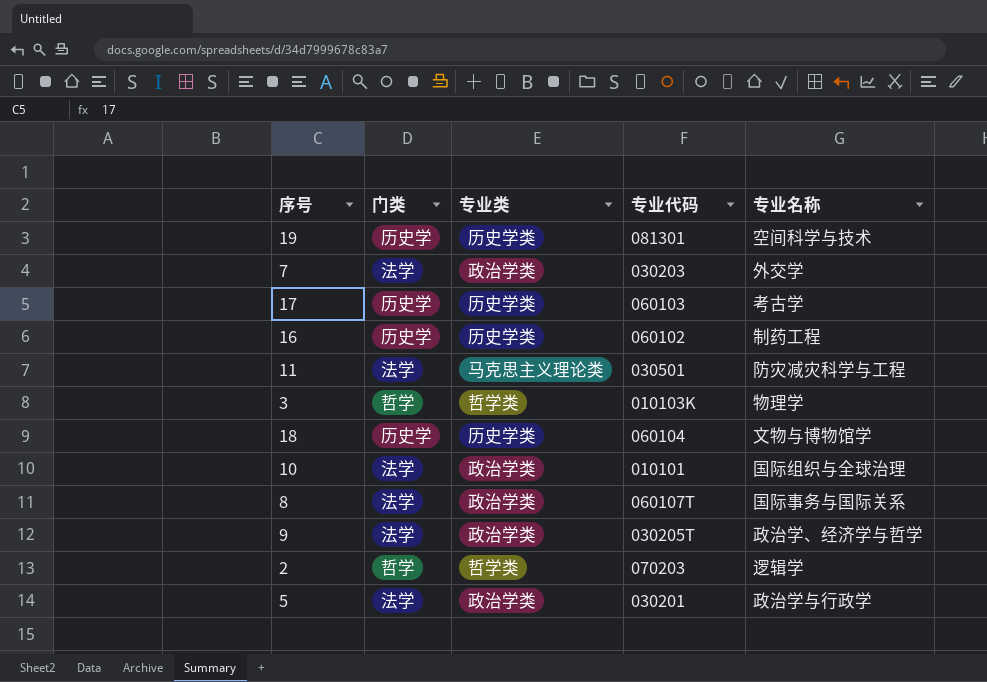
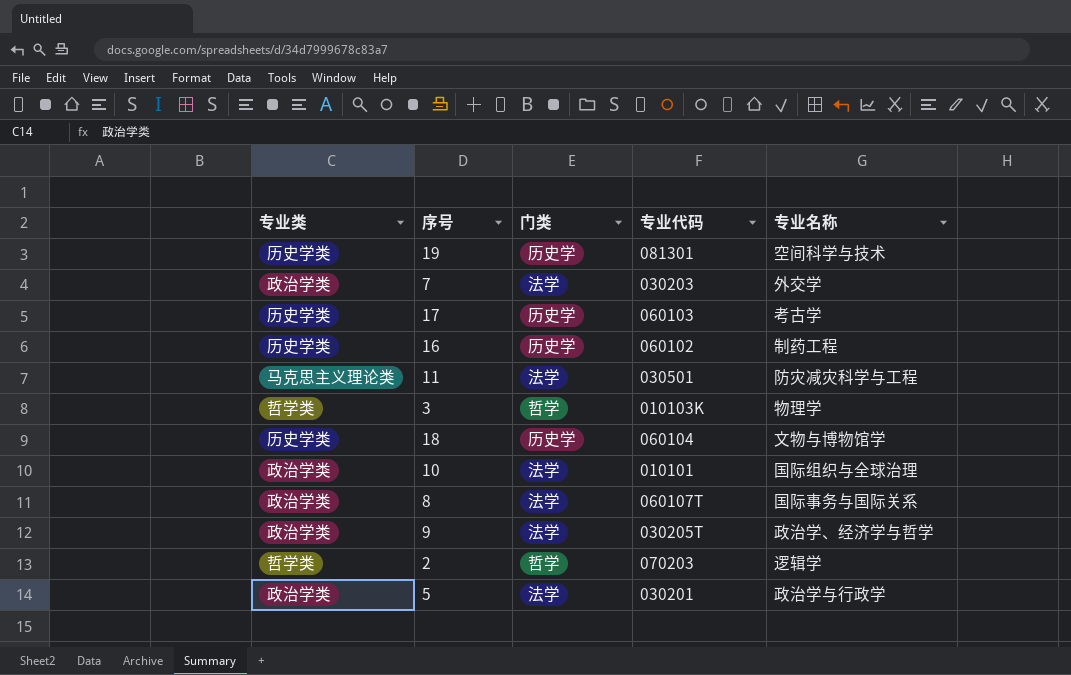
column 专业类 | position: 3 -> 1

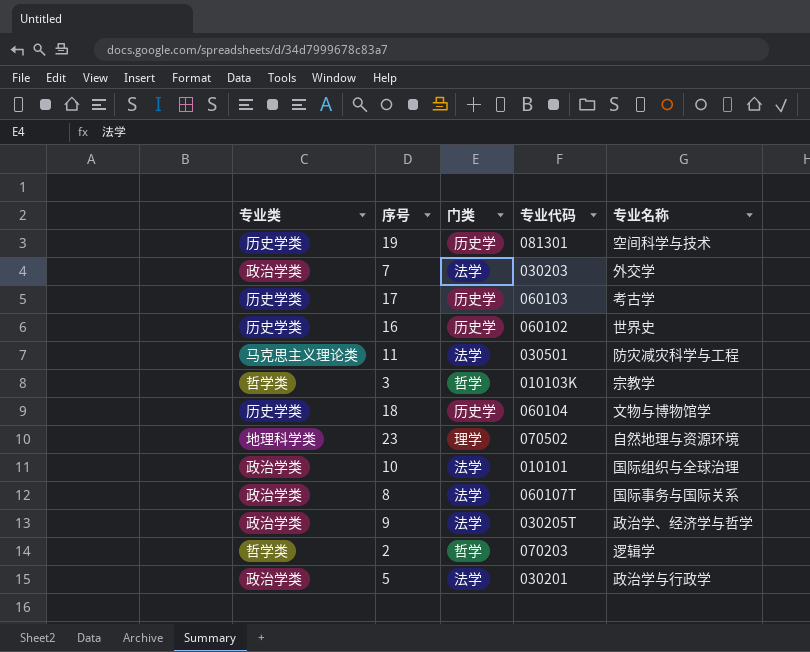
16 | 专业名称: 制药工程 -> 世界史
3 | 专业名称: 物理学 -> 宗教学
row 23: none -> 地理科学类 | 理学 | 070502 | 自然地理与资源环境

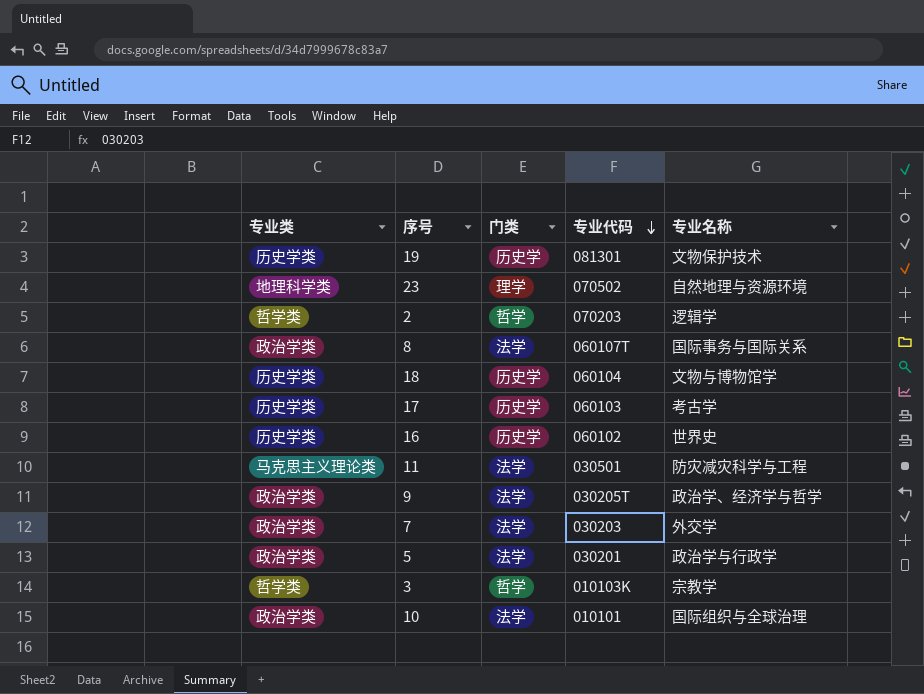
row order: none -> 专业代码 descending
19 | 专业名称: 空间科学与技术 -> 文物保护技术

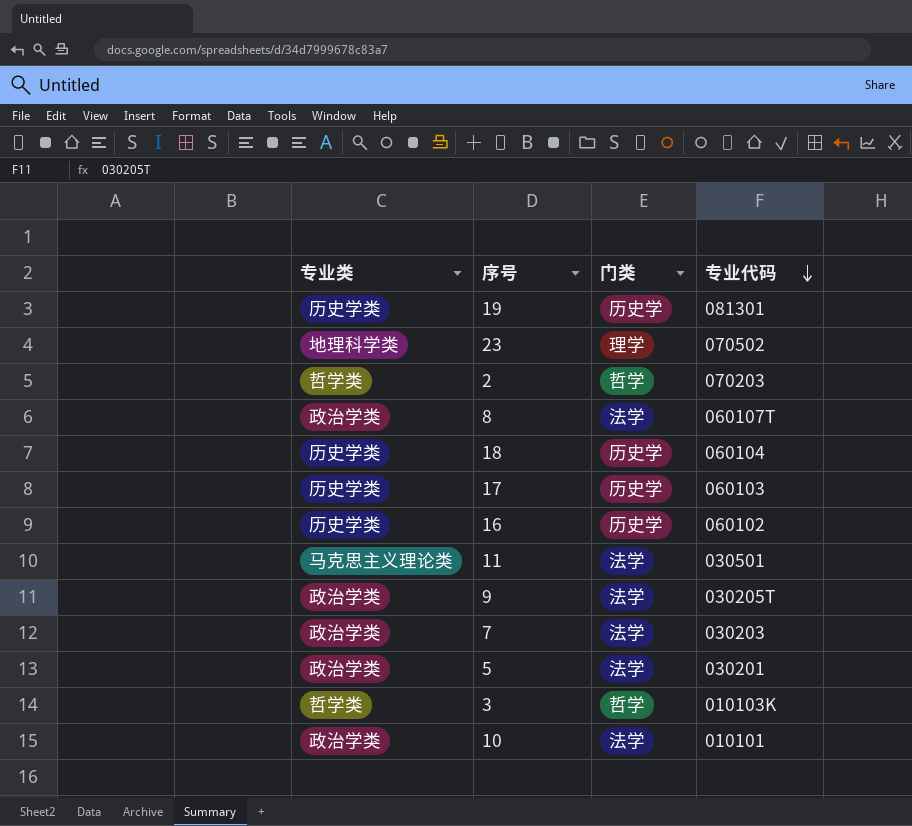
column 专业名称 | position: 5 -> none

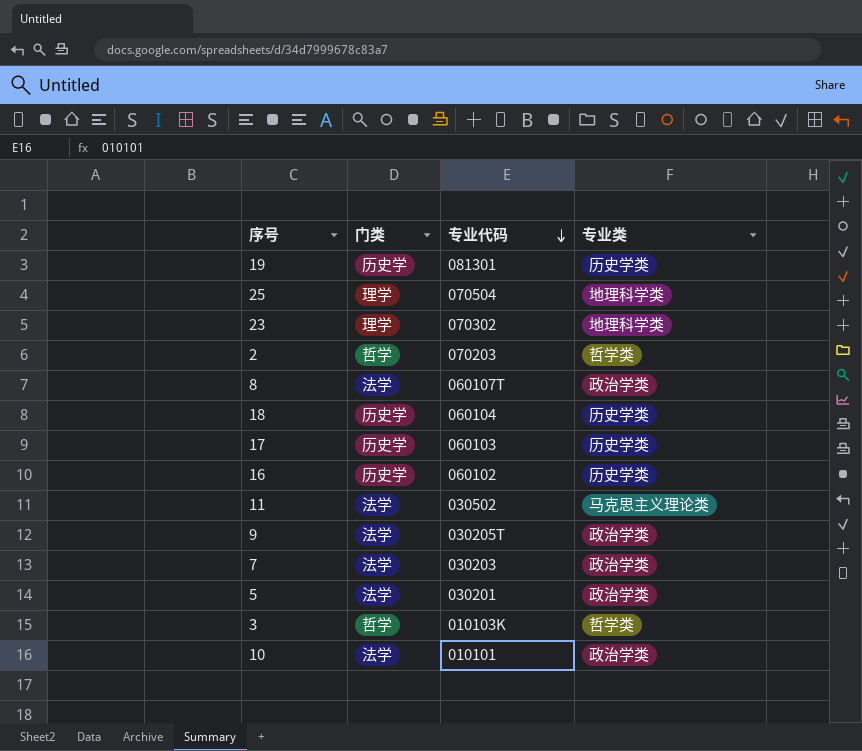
column 专业类 | position: 1 -> 4
row 25: none -> 理学 | 070504 | 地理科学类
23 | 专业代码: 070502 -> 070302
11 | 专业代码: 030501 -> 030502

